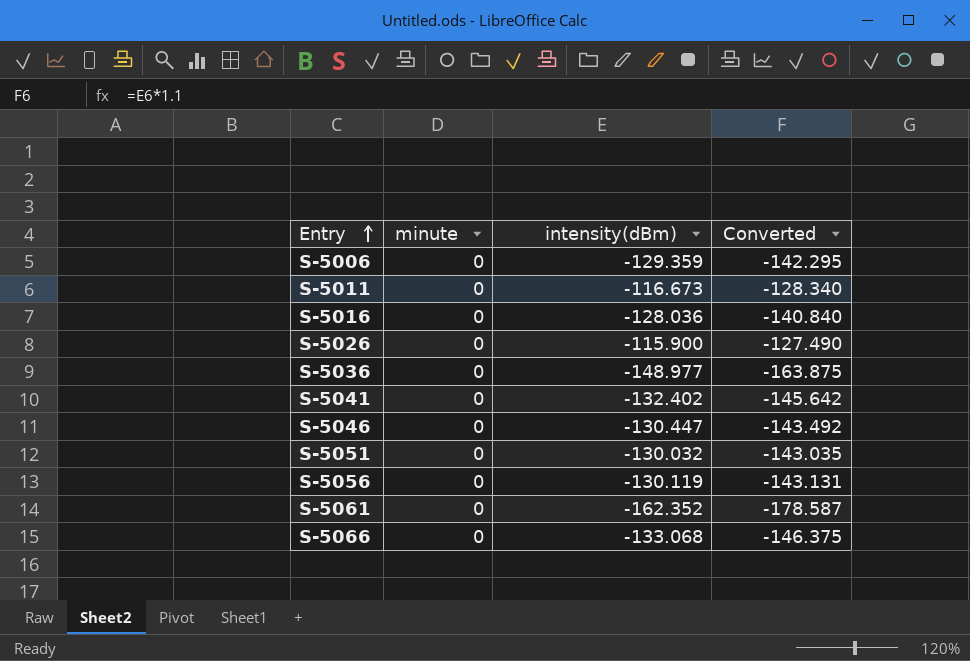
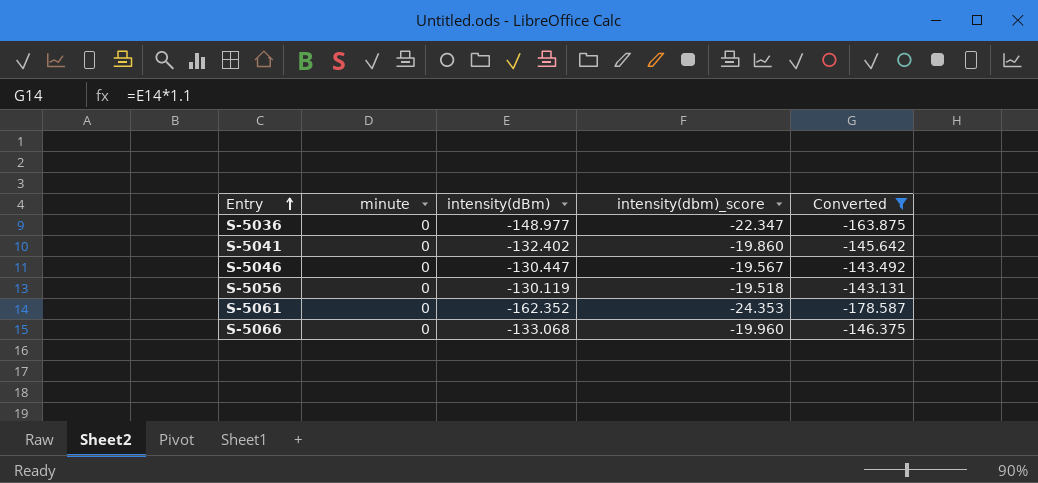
filter: none -> Converted <= -143.131
column intensity(dbm)_score | formula: none -> [intensity(dBm)] * 0.15

